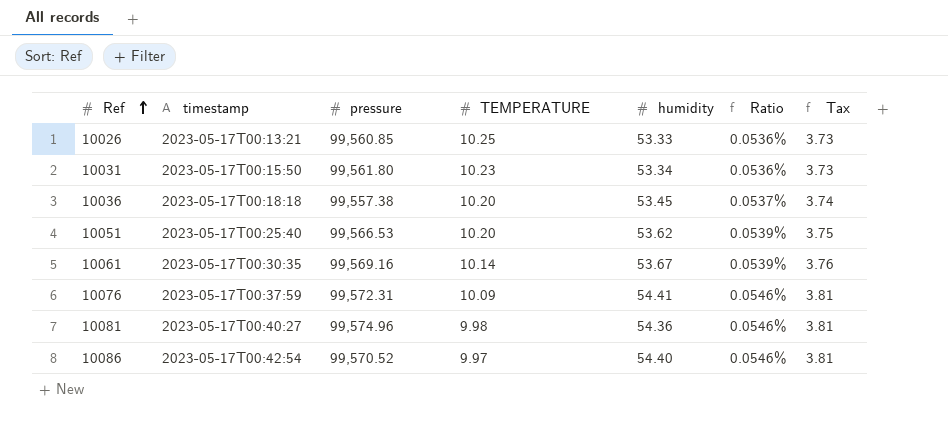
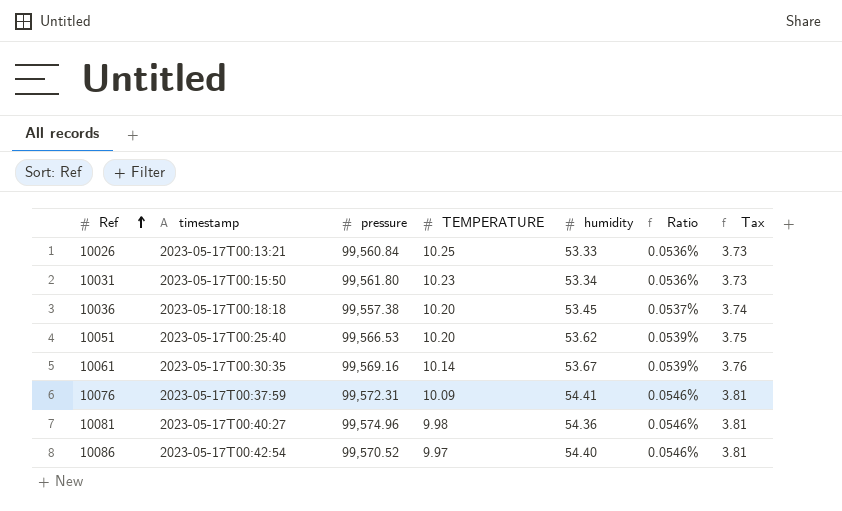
10026 | pressure: 99,560.85 -> 99,560.84

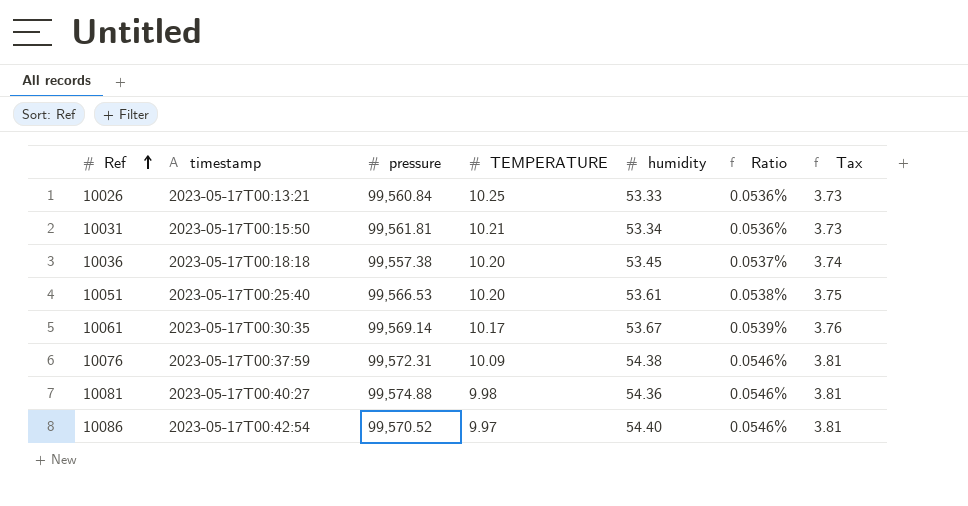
10031 | pressure: 99,561.80 -> 99,561.81
10031 | TEMPERATURE: 10.23 -> 10.21
10051 | humidity: 53.62 -> 53.61
10051 | Ratio: 0.0539% -> 0.0538%
10061 | pressure: 99,569.16 -> 99,569.14
10061 | TEMPERATURE: 10.14 -> 10.17
10076 | humidity: 54.41 -> 54.38
10081 | pressure: 99,574.96 -> 99,574.88

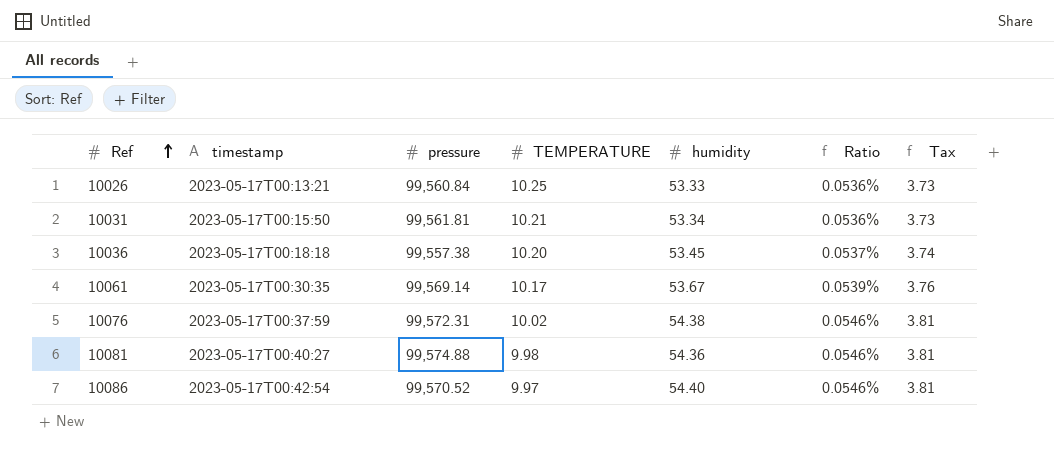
row 10051: 2023-05-17T00:25:40 | 99,566.53 | 10.20 | 53.61 | 0.0538% | 3.75 -> none
10076 | TEMPERATURE: 10.09 -> 10.02

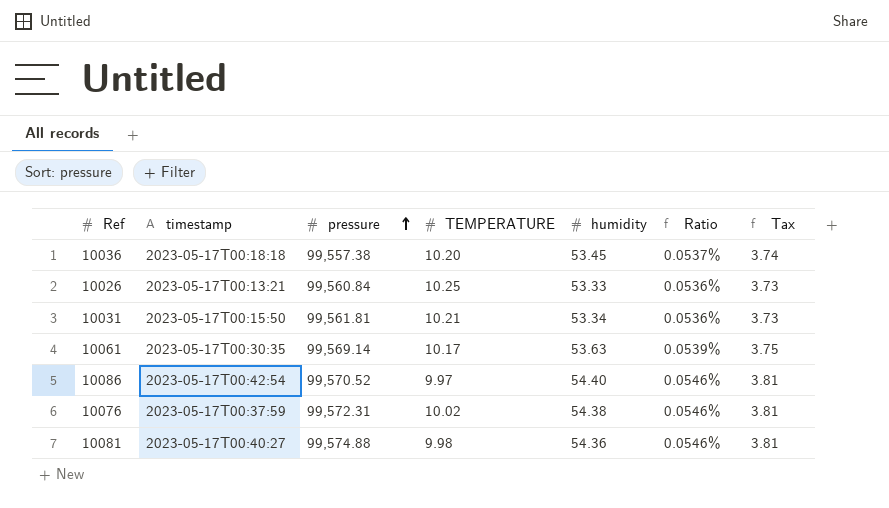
row order: Ref ascending -> pressure ascending
10061 | humidity: 53.67 -> 53.63
10061 | Tax: 3.76 -> 3.75

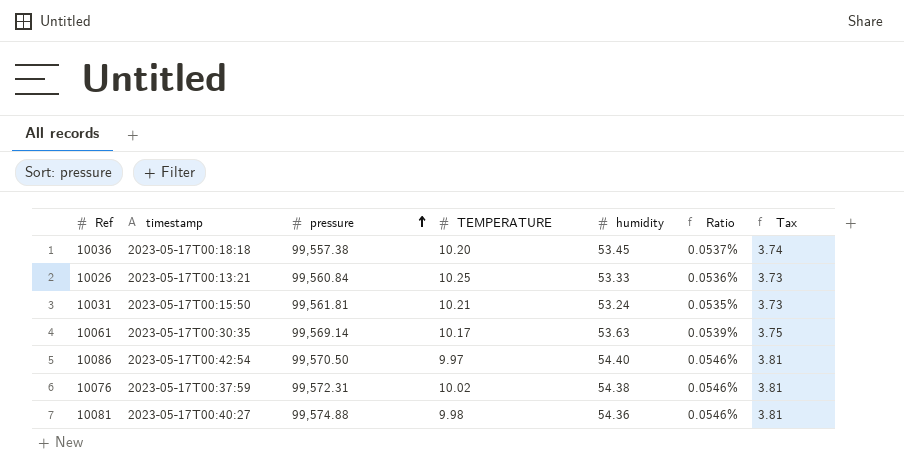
10031 | humidity: 53.34 -> 53.24
10031 | Ratio: 0.0536% -> 0.0535%
10086 | pressure: 99,570.52 -> 99,570.50

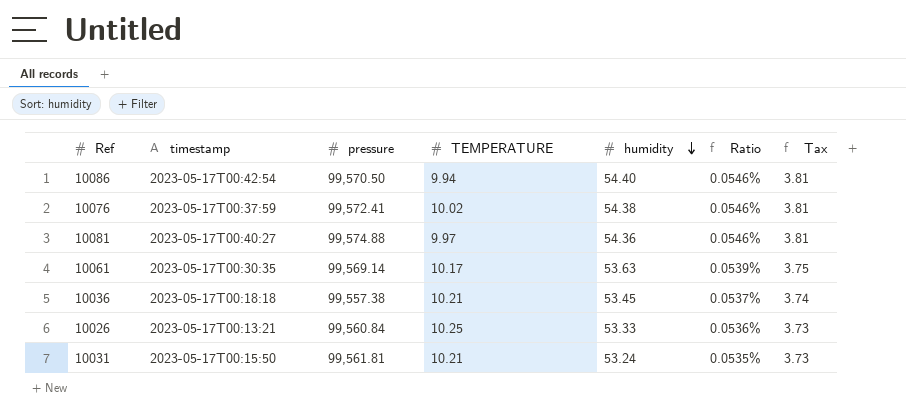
row order: pressure ascending -> humidity descending
10086 | TEMPERATURE: 9.97 -> 9.94
10076 | pressure: 99,572.31 -> 99,572.41
10081 | TEMPERATURE: 9.98 -> 9.97
10036 | TEMPERATURE: 10.20 -> 10.21

